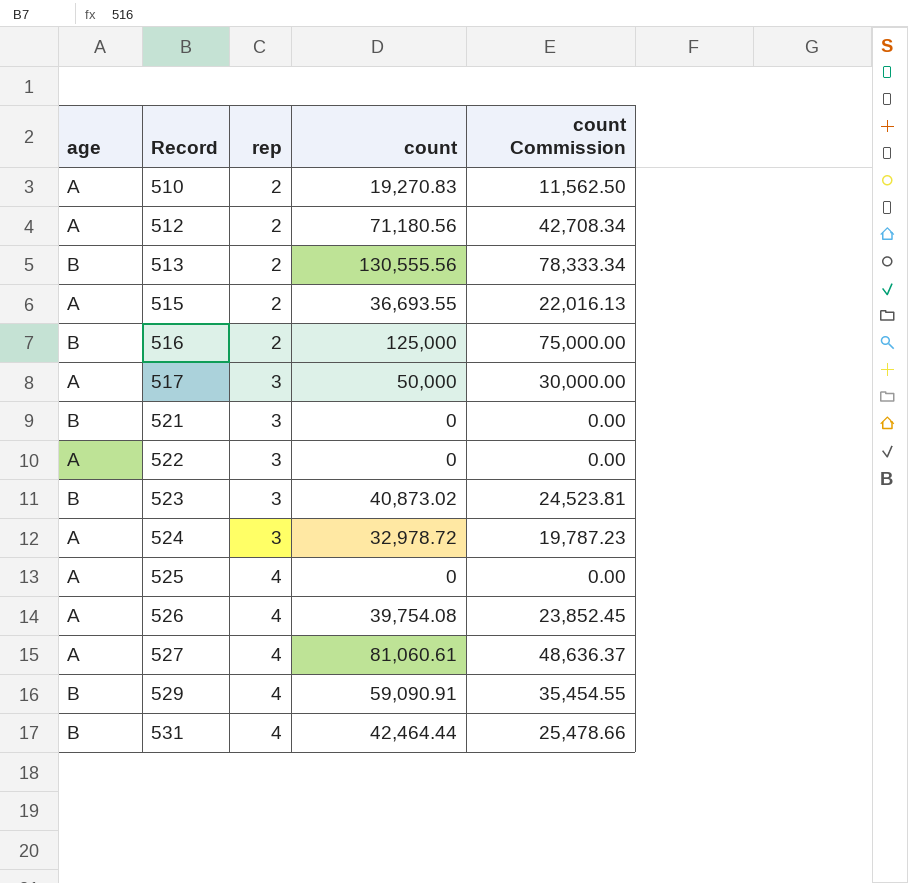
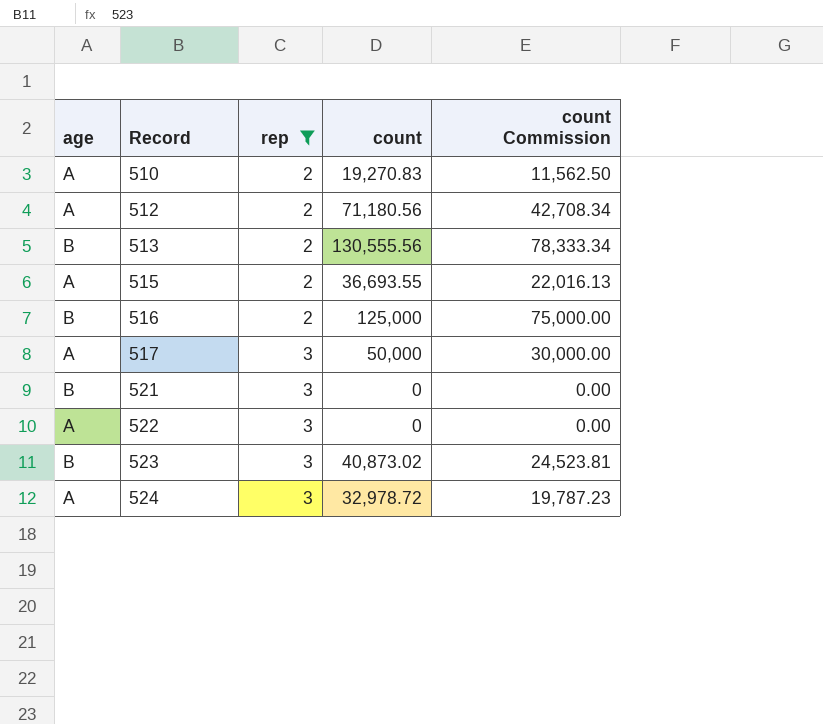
filter: none -> rep != 4

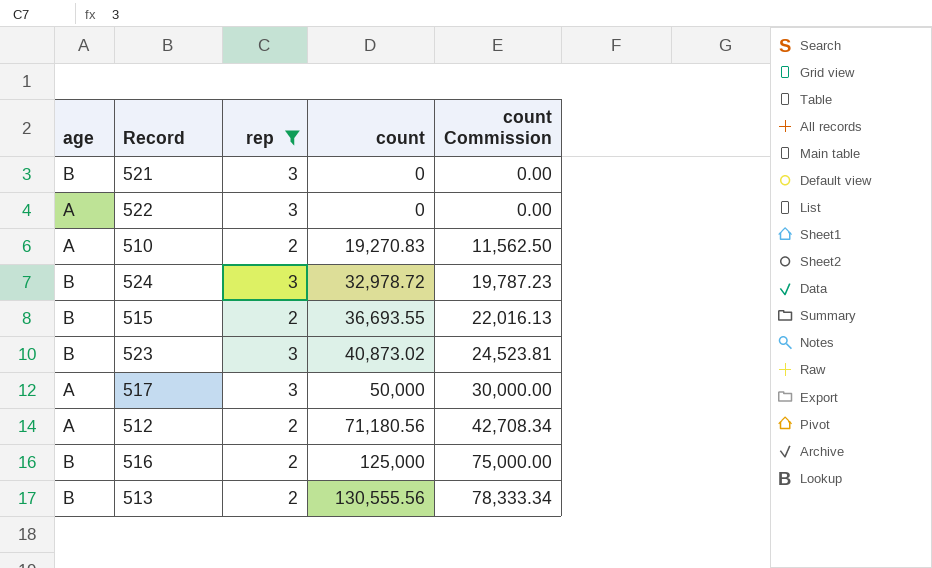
row order: Record ascending -> count ascending
524 | age: A -> B
515 | age: A -> B

